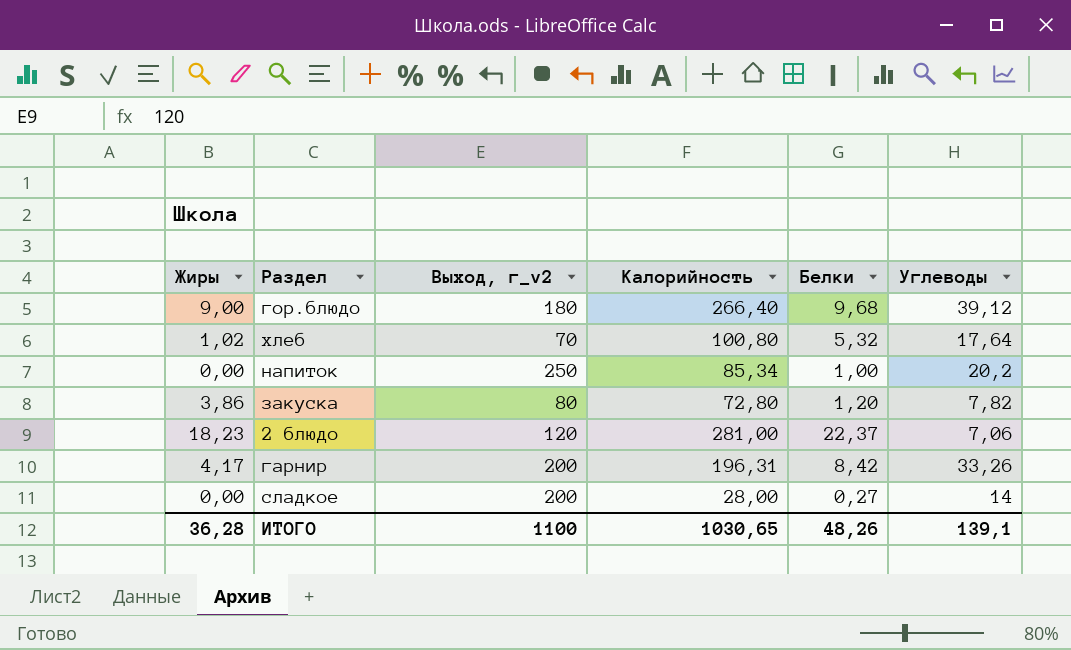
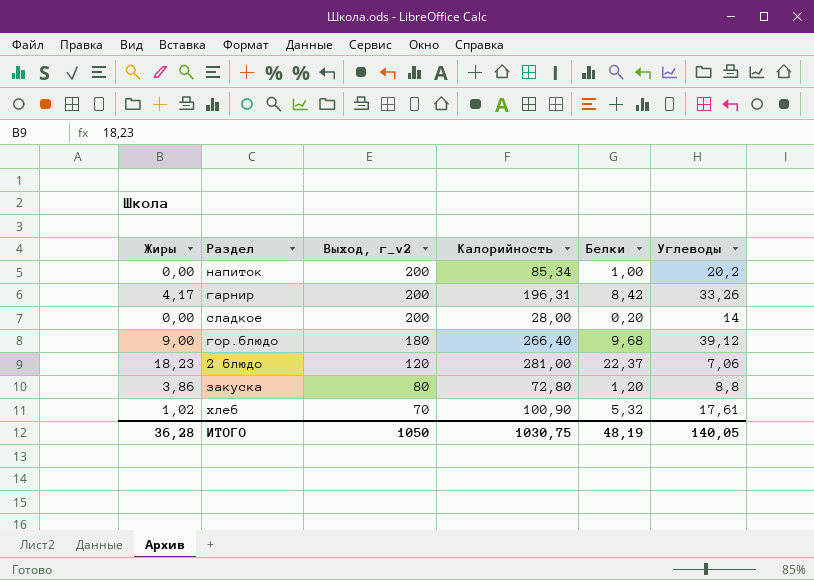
row order: none -> Выход, г_v2 descending
напиток | Выход, г_v2: 250 -> 200
сладкое | Белки: 0,27 -> 0,20
закуска | Углеводы: 7,82 -> 8,8
хлеб | Калорийность: 100,80 -> 100,90
хлеб | Углеводы: 17,64 -> 17,61
ИТОГО | Выход, г_v2: 1100 -> 1050
ИТОГО | Калорийность: 1030,65 -> 1030,75
ИТОГО | Белки: 48,26 -> 48,19
ИТОГО | Углеводы: 139,1 -> 140,05

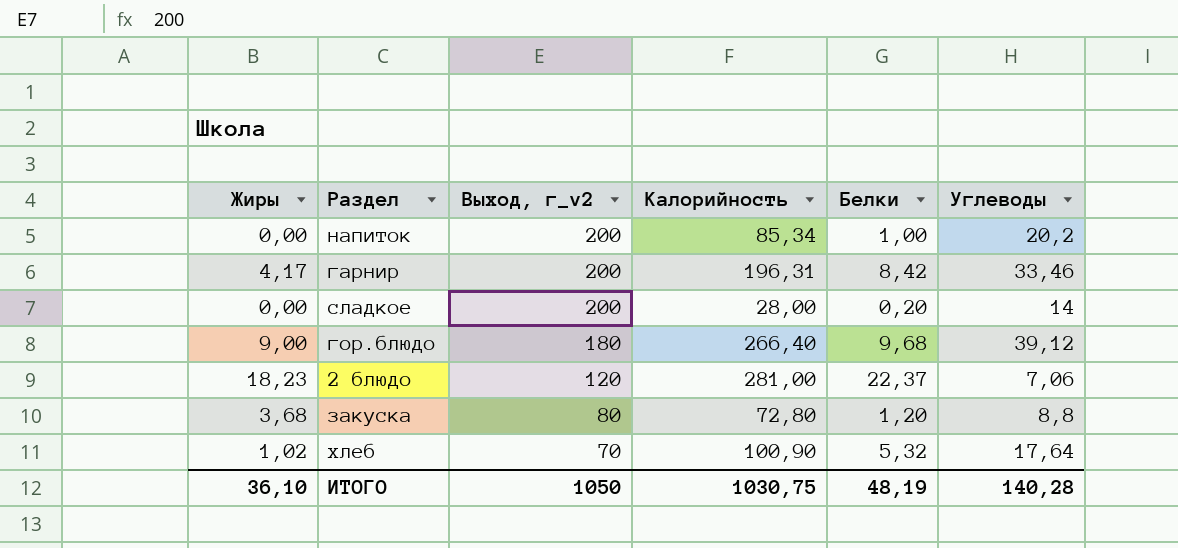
гарнир | Углеводы: 33,26 -> 33,46
закуска | Жиры: 3,86 -> 3,68
хлеб | Углеводы: 17,61 -> 17,64
ИТОГО | Жиры: 36,28 -> 36,10
ИТОГО | Углеводы: 140,05 -> 140,28

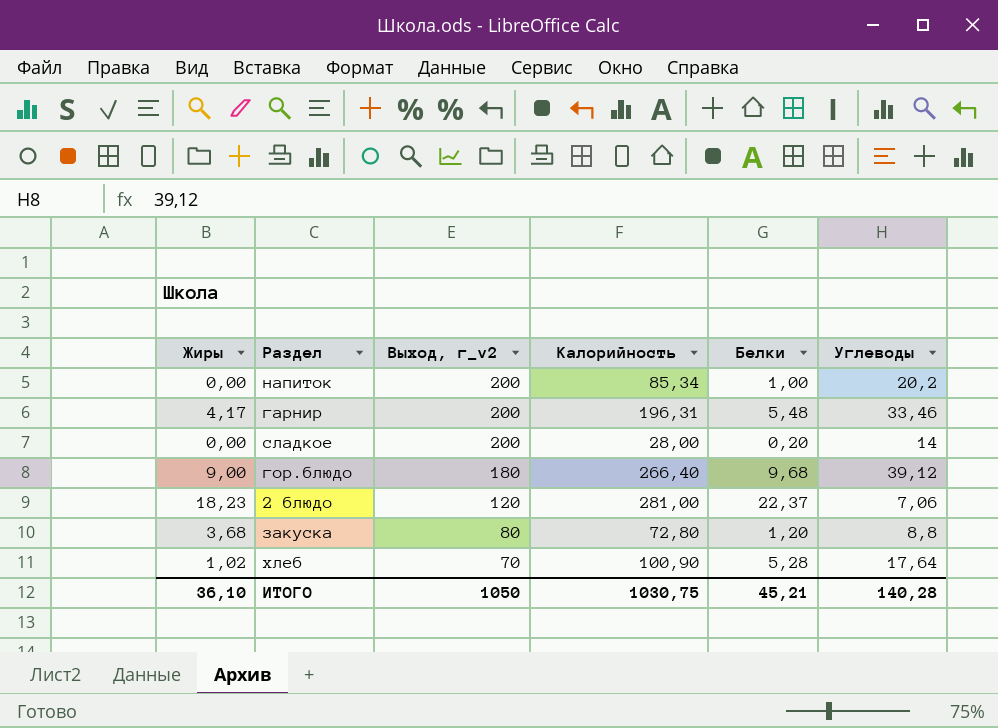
гарнир | Белки: 8,42 -> 5,48
хлеб | Белки: 5,32 -> 5,28
ИТОГО | Белки: 48,19 -> 45,21

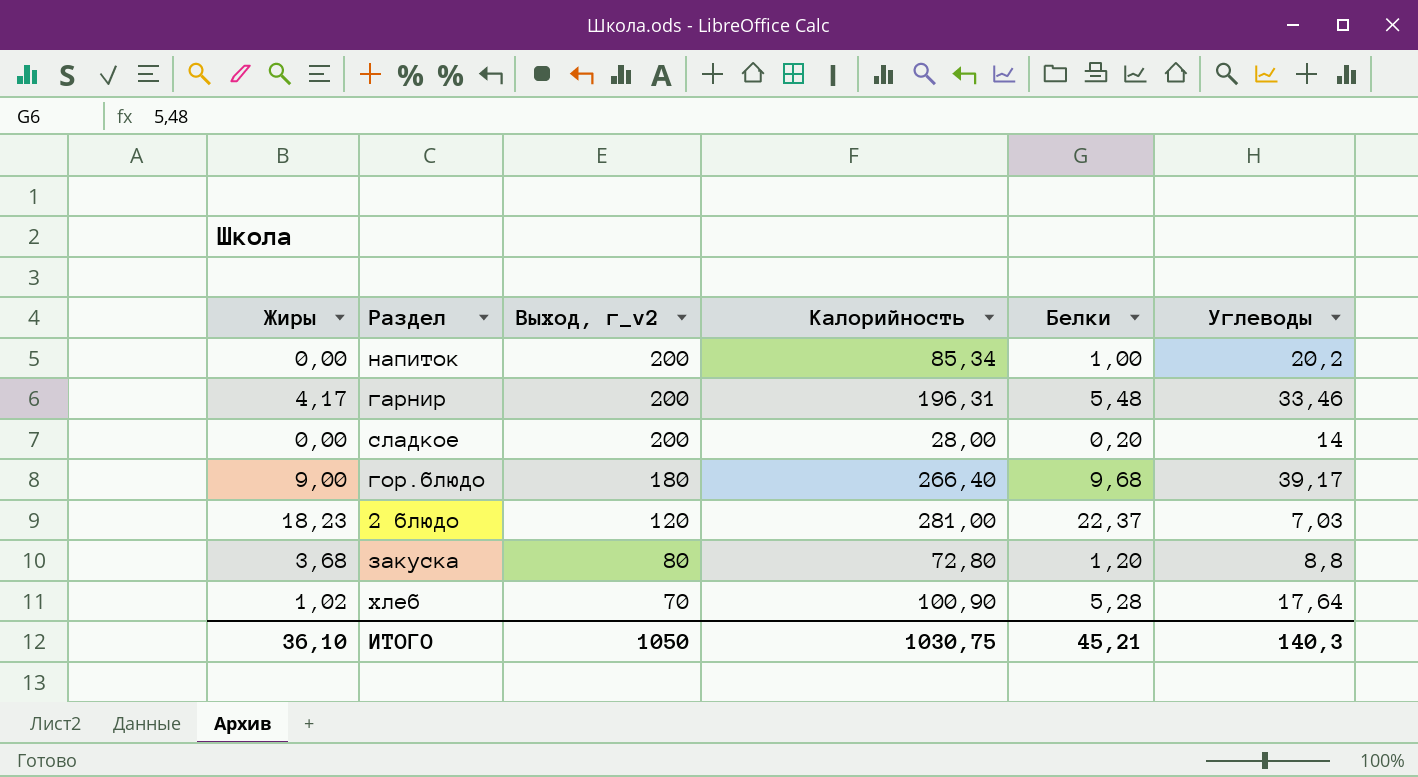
гор.блюдо | Углеводы: 39,12 -> 39,17
2 блюдо | Углеводы: 7,06 -> 7,03
ИТОГО | Углеводы: 140,28 -> 140,3

